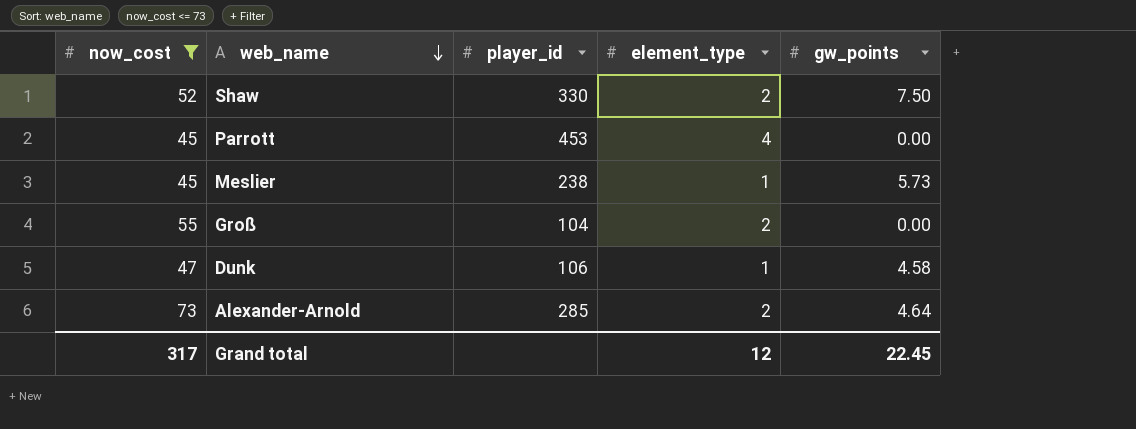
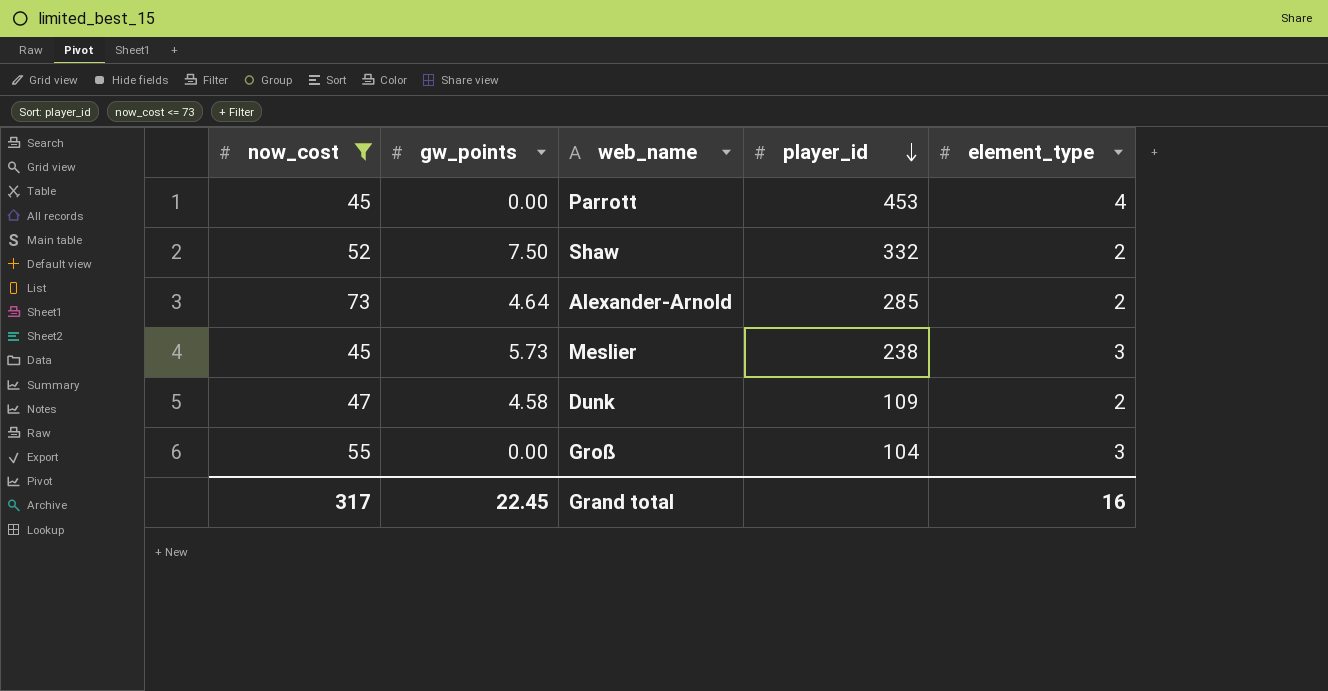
row order: web_name descending -> player_id descending
column gw_points | position: 5 -> 2
Shaw | player_id: 330 -> 332
Meslier | element_type: 1 -> 3
Dunk | player_id: 106 -> 109
Dunk | element_type: 1 -> 2
Groß | element_type: 2 -> 3
Grand total | element_type: 12 -> 16

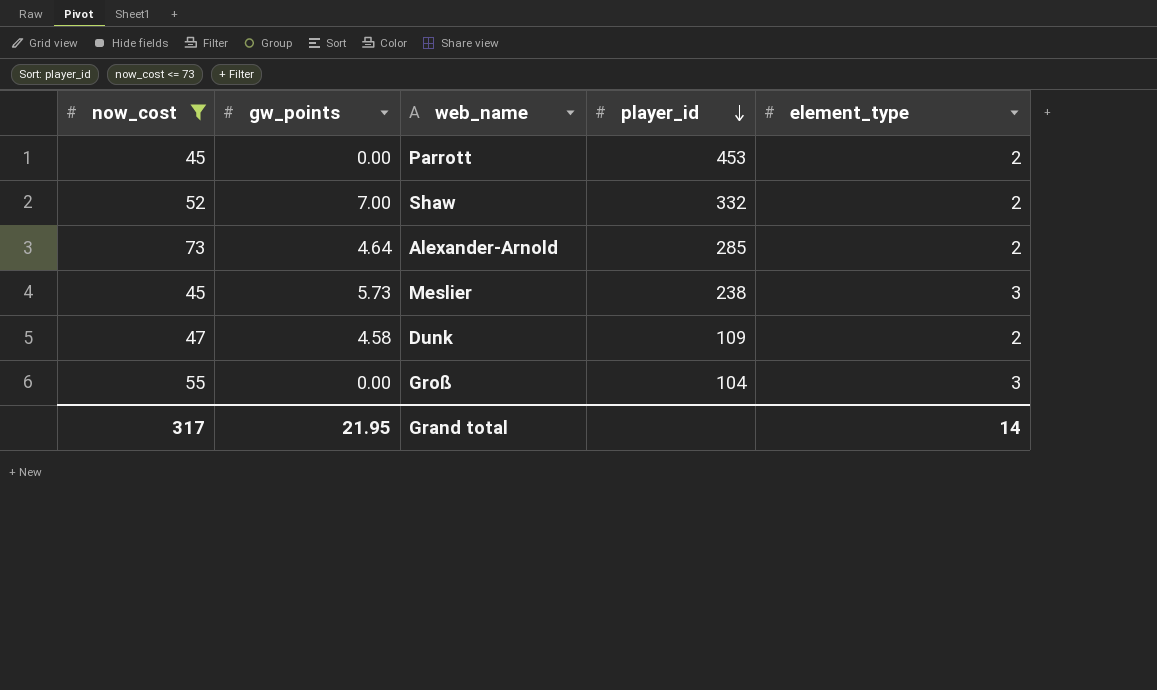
Parrott | element_type: 4 -> 2
Shaw | gw_points: 7.50 -> 7.00
Grand total | gw_points: 22.45 -> 21.95
Grand total | element_type: 16 -> 14

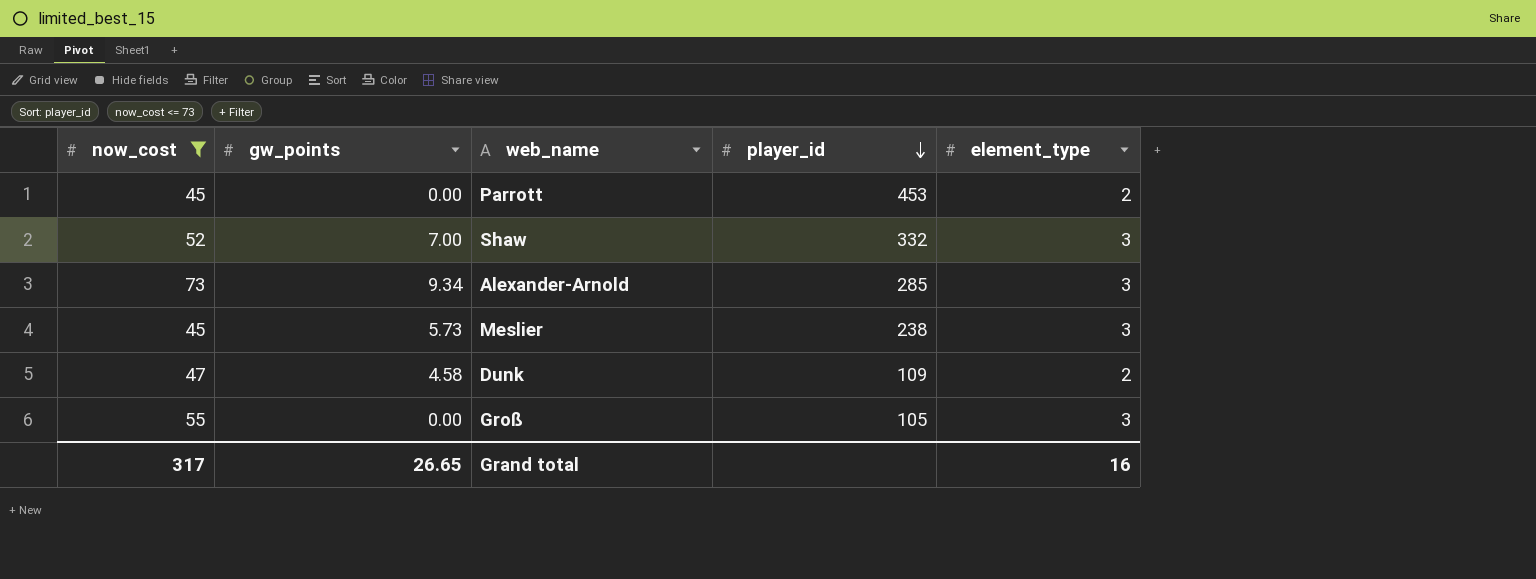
Shaw | element_type: 2 -> 3
Alexander-Arnold | gw_points: 4.64 -> 9.34
Alexander-Arnold | element_type: 2 -> 3
Groß | player_id: 104 -> 105
Grand total | gw_points: 21.95 -> 26.65
Grand total | element_type: 14 -> 16

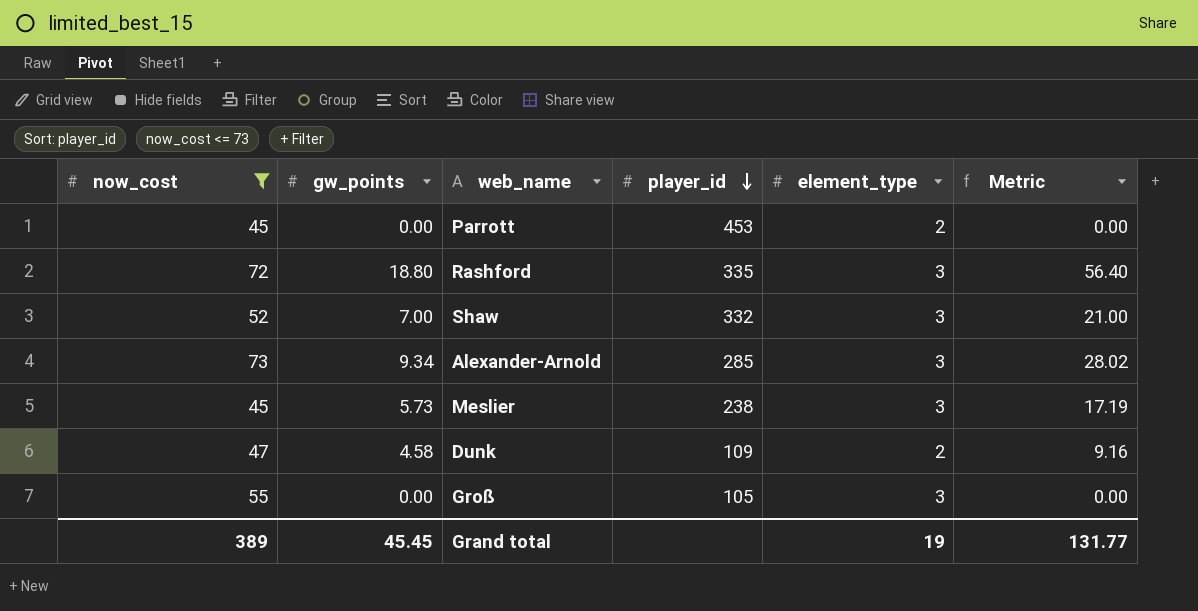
column Metric | formula: none -> [gw_points] * [element_type]
row Rashford: none -> 72 | 18.80 | 335 | 3 | 56.40
Grand total | now_cost: 317 -> 389
Grand total | gw_points: 26.65 -> 45.45
Grand total | element_type: 16 -> 19

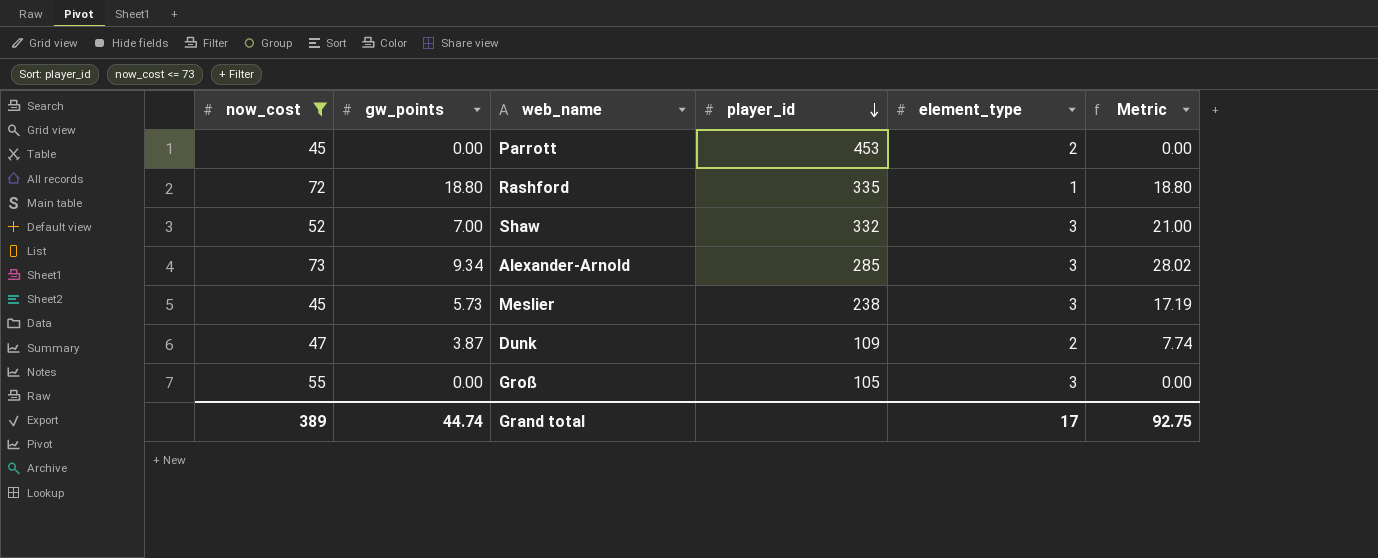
Rashford | element_type: 3 -> 1
Rashford | Metric: 56.40 -> 18.80
Dunk | gw_points: 4.58 -> 3.87
Dunk | Metric: 9.16 -> 7.74
Grand total | gw_points: 45.45 -> 44.74
Grand total | element_type: 19 -> 17
Grand total | Metric: 131.77 -> 92.75

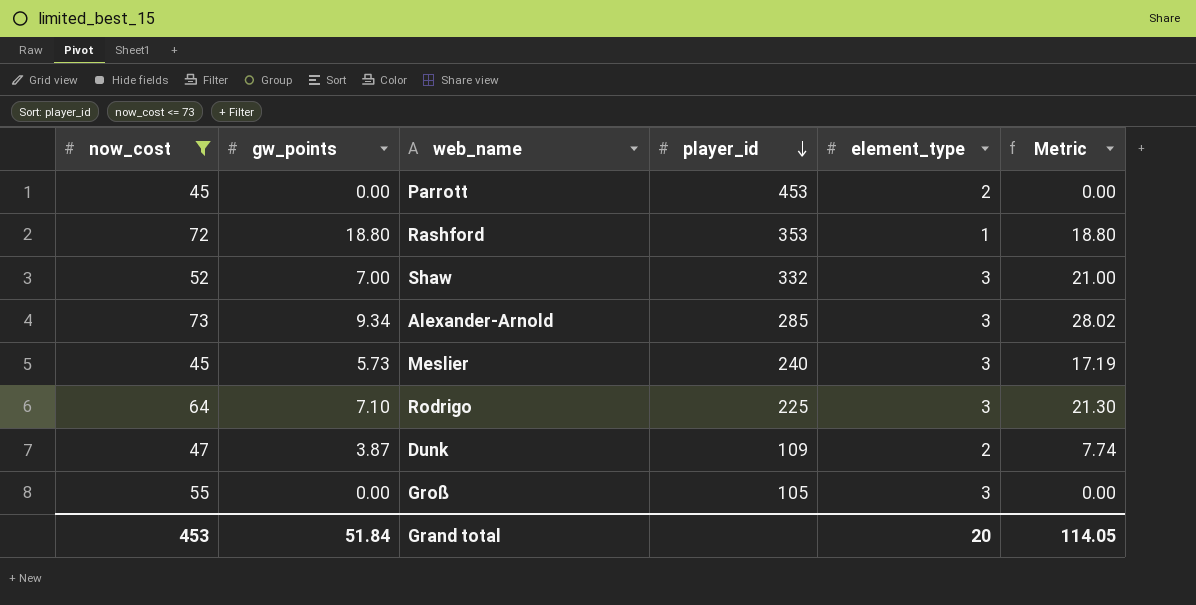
Rashford | player_id: 335 -> 353
Meslier | player_id: 238 -> 240
row Rodrigo: none -> 64 | 7.10 | 225 | 3 | 21.30
Grand total | now_cost: 389 -> 453
Grand total | gw_points: 44.74 -> 51.84
Grand total | element_type: 17 -> 20
Grand total | Metric: 92.75 -> 114.05

